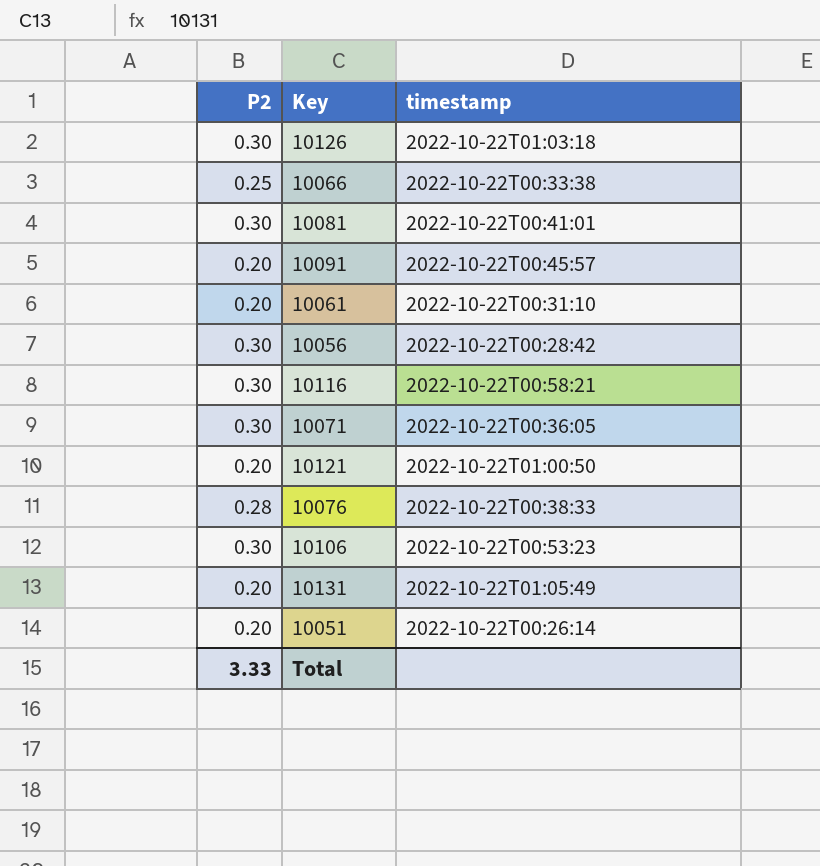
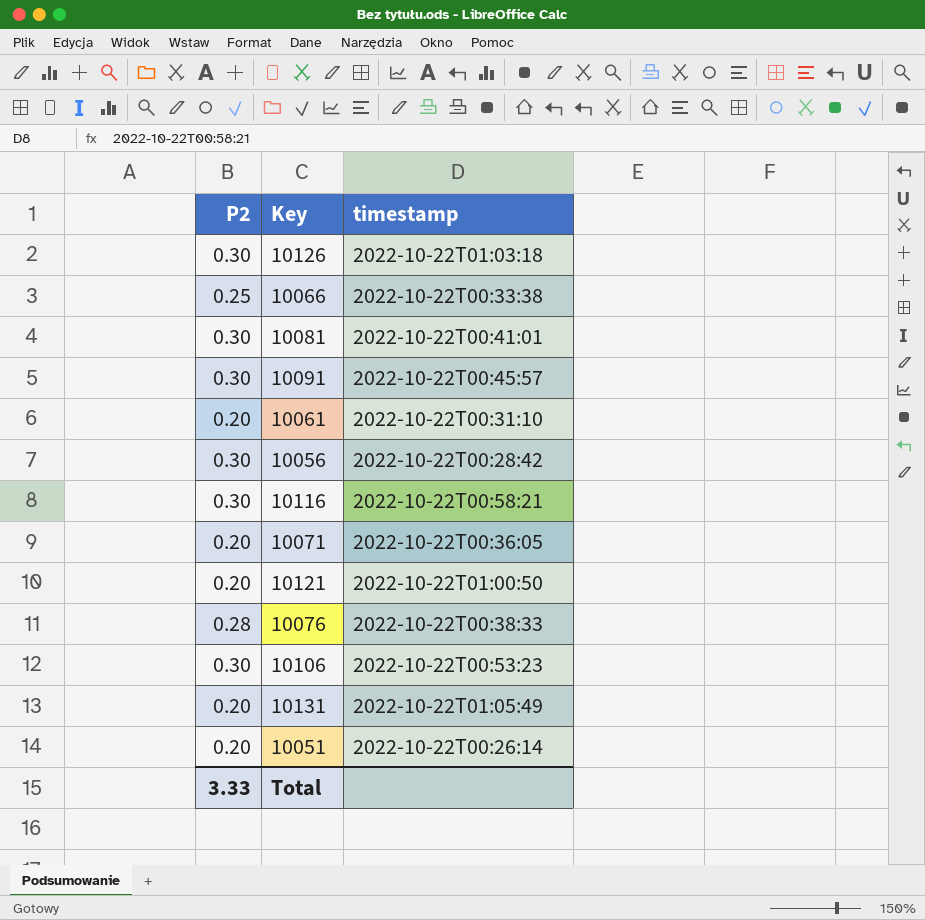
10091 | P2: 0.20 -> 0.30
10071 | P2: 0.30 -> 0.20

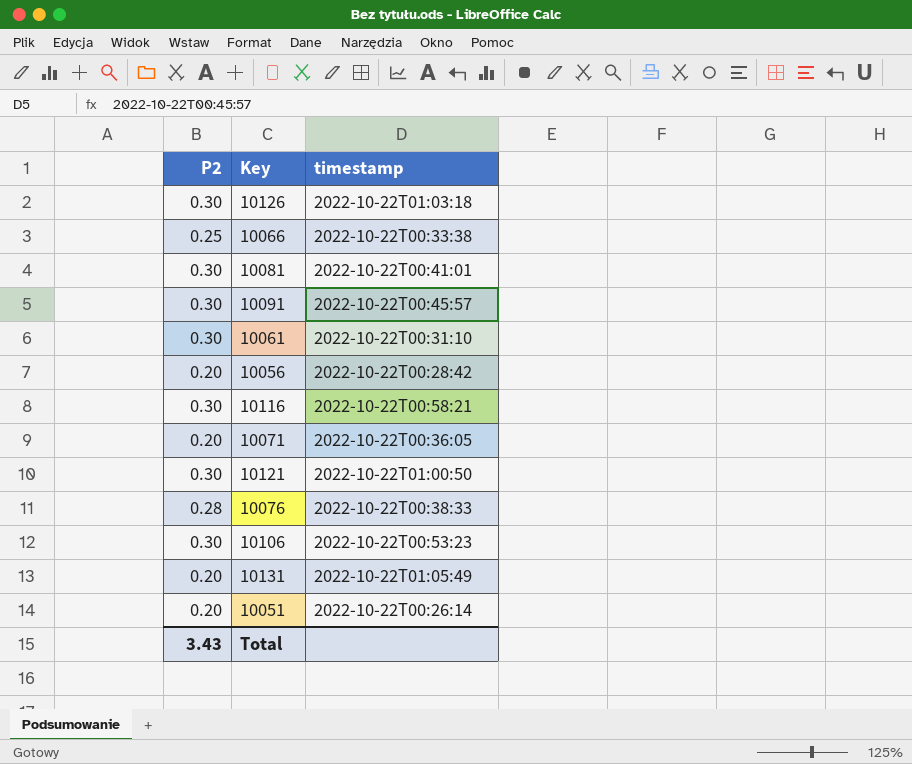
10061 | P2: 0.20 -> 0.30
10056 | P2: 0.30 -> 0.20
10121 | P2: 0.20 -> 0.30
Total | P2: 3.33 -> 3.43

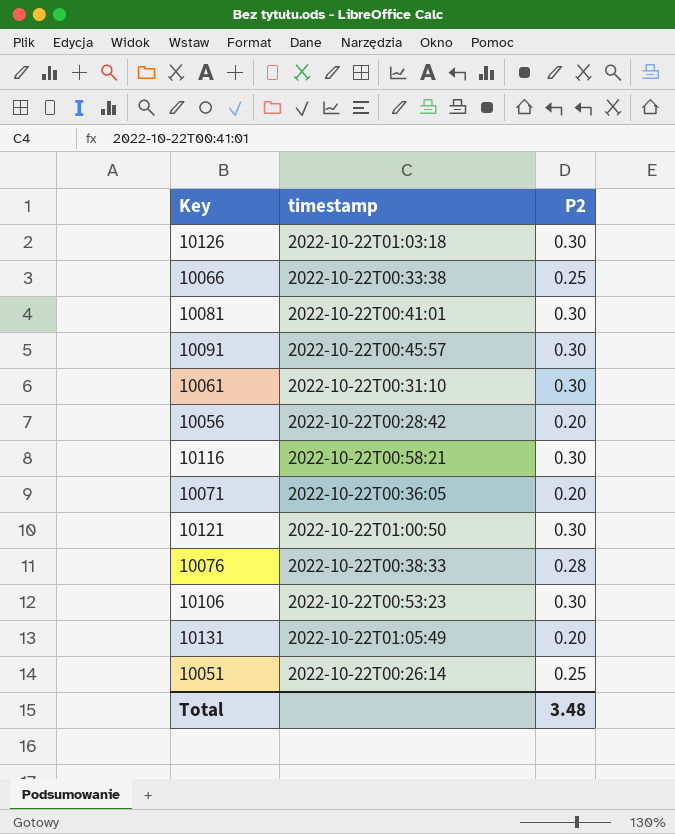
column P2 | position: 1 -> 3
10051 | P2: 0.20 -> 0.25
Total | P2: 3.43 -> 3.48

